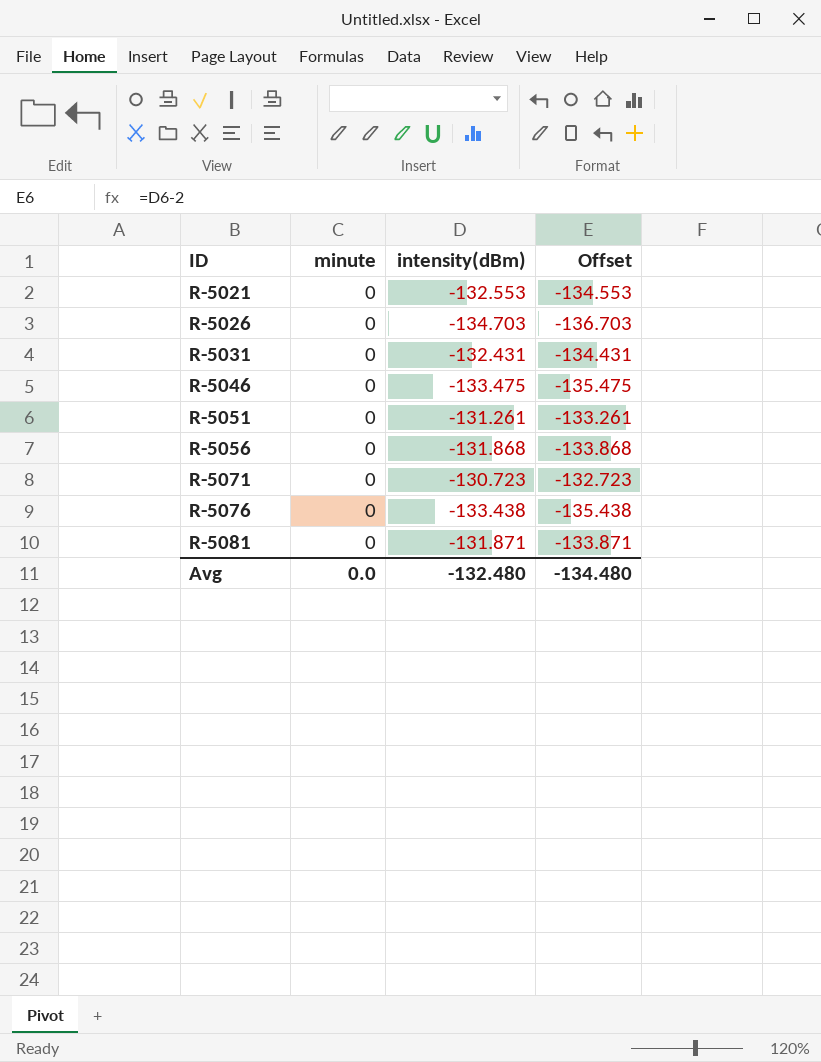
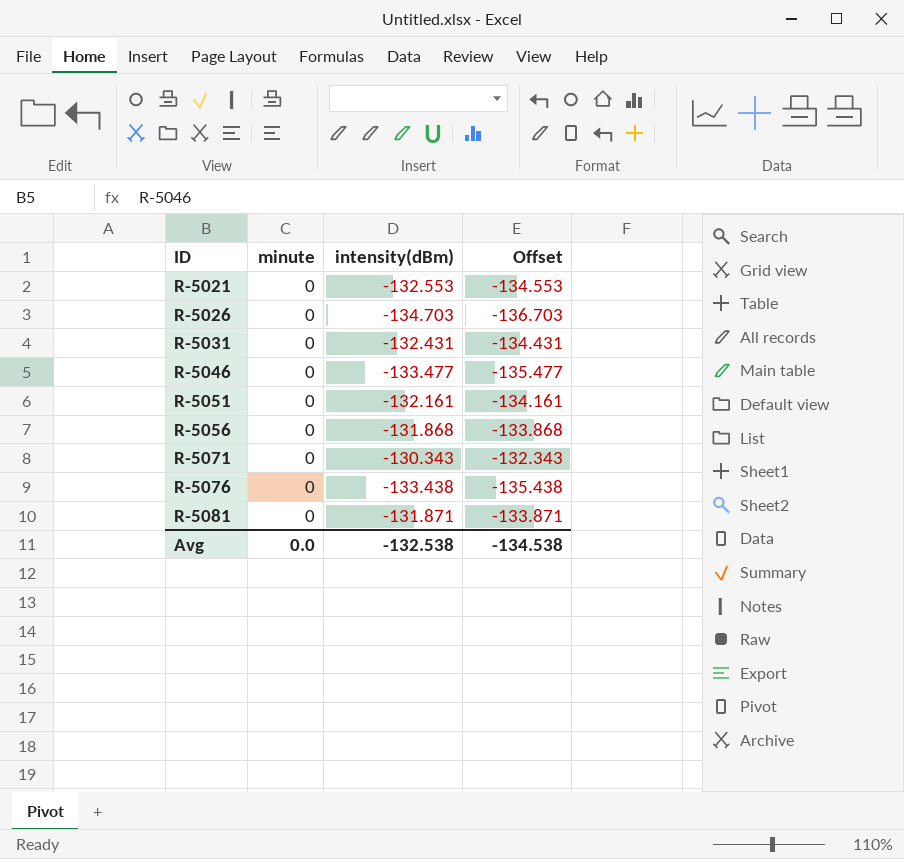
R-5046 | intensity(dBm): -133.475 -> -133.477
R-5046 | Offset: -135.475 -> -135.477
R-5051 | intensity(dBm): -131.261 -> -132.161
R-5051 | Offset: -133.261 -> -134.161
R-5071 | intensity(dBm): -130.723 -> -130.343
R-5071 | Offset: -132.723 -> -132.343
Avg | intensity(dBm): -132.480 -> -132.538
Avg | Offset: -134.480 -> -134.538

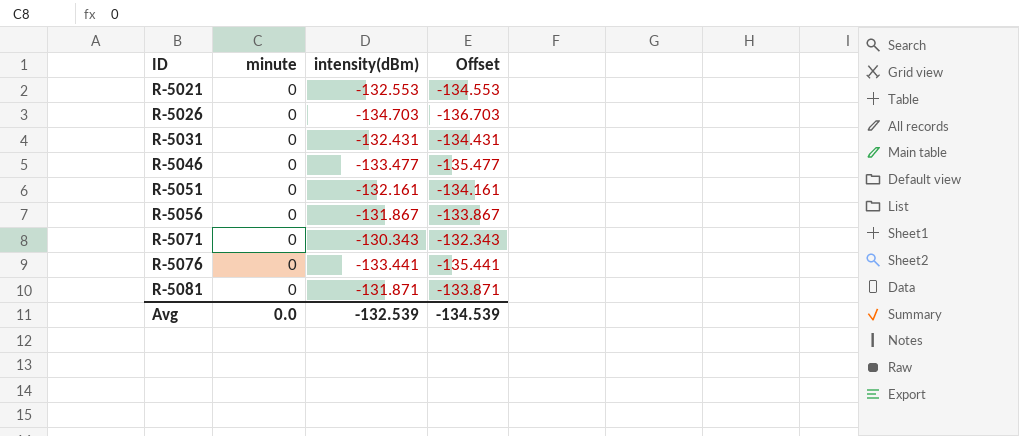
R-5056 | intensity(dBm): -131.868 -> -131.867
R-5056 | Offset: -133.868 -> -133.867
R-5076 | intensity(dBm): -133.438 -> -133.441
R-5076 | Offset: -135.438 -> -135.441
Avg | intensity(dBm): -132.538 -> -132.539
Avg | Offset: -134.538 -> -134.539

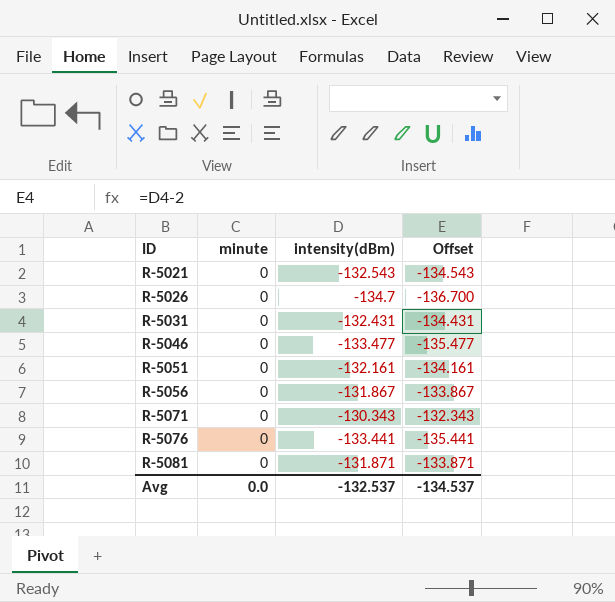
R-5021 | intensity(dBm): -132.553 -> -132.543
R-5021 | Offset: -134.553 -> -134.543
R-5026 | intensity(dBm): -134.703 -> -134.7
R-5026 | Offset: -136.703 -> -136.700
Avg | intensity(dBm): -132.539 -> -132.537
Avg | Offset: -134.539 -> -134.537

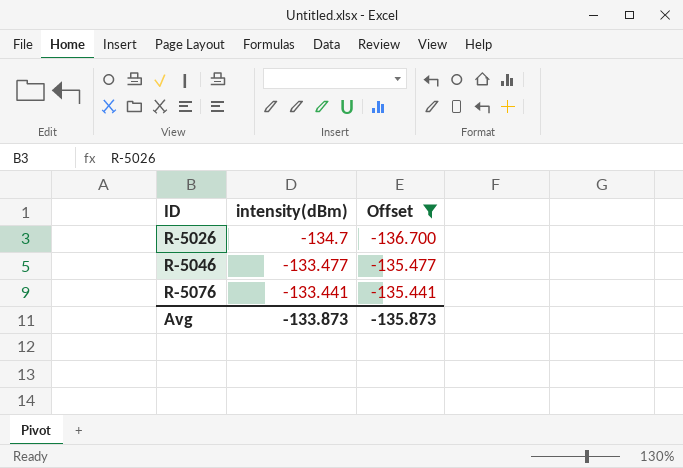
filter: none -> Offset <= -135.441
column minute | position: 2 -> none
Avg | intensity(dBm): -132.537 -> -133.873
Avg | Offset: -134.537 -> -135.873

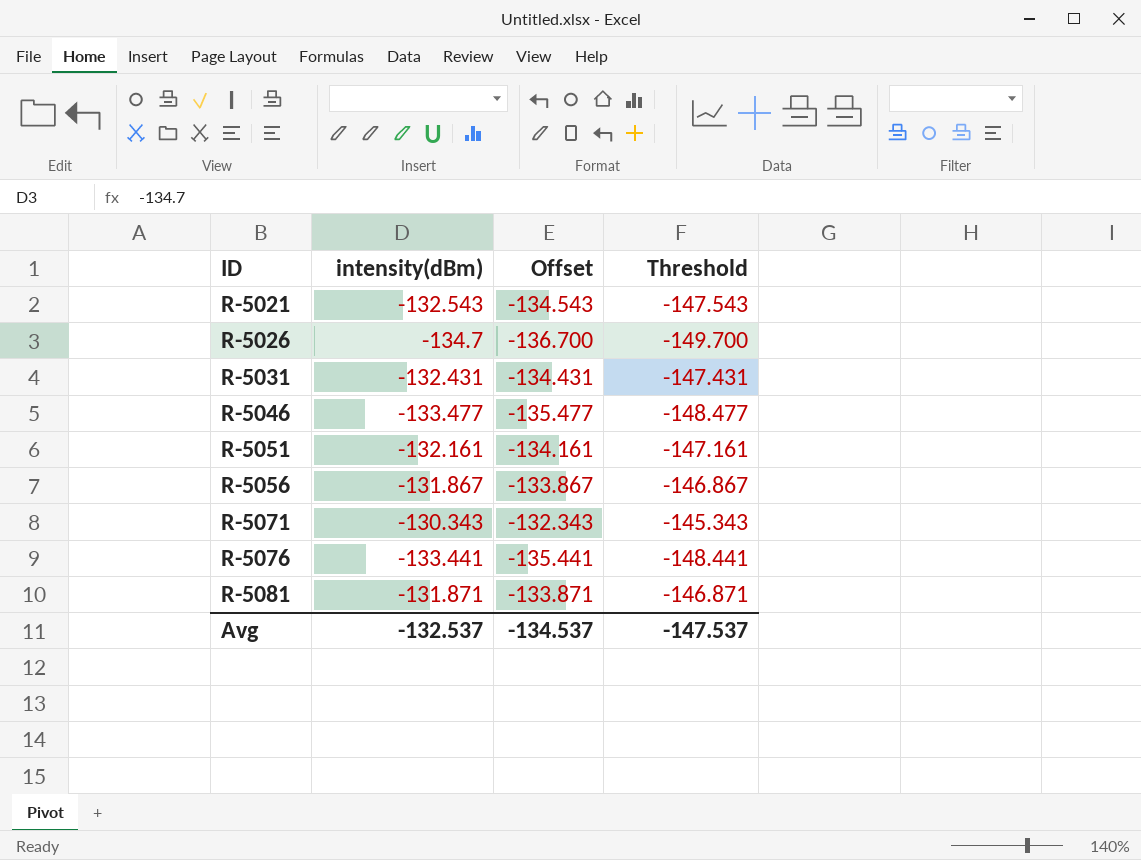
filter: Offset <= -135.441 -> none
column Threshold | formula: none -> [intensity(dBm)] - 15
Avg | intensity(dBm): -133.873 -> -132.537
Avg | Offset: -135.873 -> -134.537

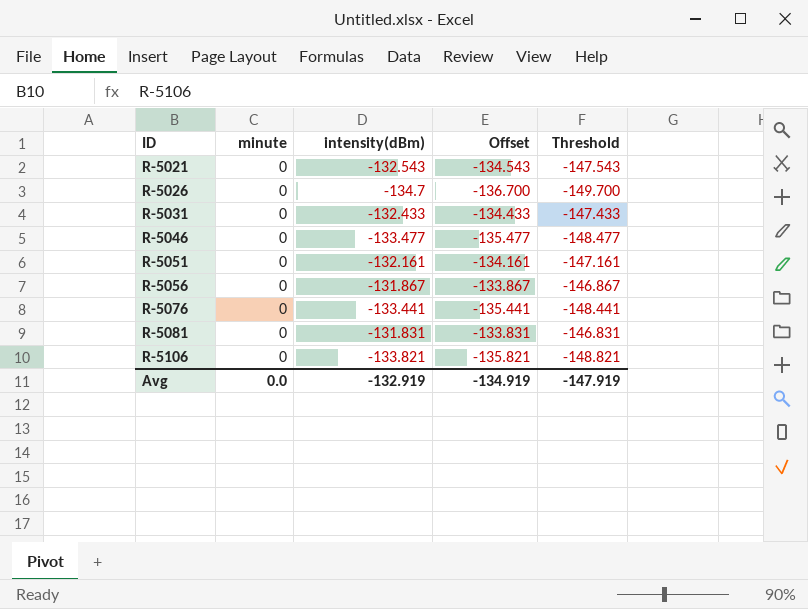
column minute | position: none -> 2
row R-5071: -130.343 | -132.343 | -145.343 -> none
R-5031 | intensity(dBm): -132.431 -> -132.433
R-5031 | Offset: -134.431 -> -134.433
R-5031 | Threshold: -147.431 -> -147.433
R-5081 | intensity(dBm): -131.871 -> -131.831
R-5081 | Offset: -133.871 -> -133.831
R-5081 | Threshold: -146.871 -> -146.831
row R-5106: none -> 0 | -133.821 | -135.821 | -148.821
Avg | intensity(dBm): -132.537 -> -132.919
Avg | Offset: -134.537 -> -134.919
Avg | Threshold: -147.537 -> -147.919

